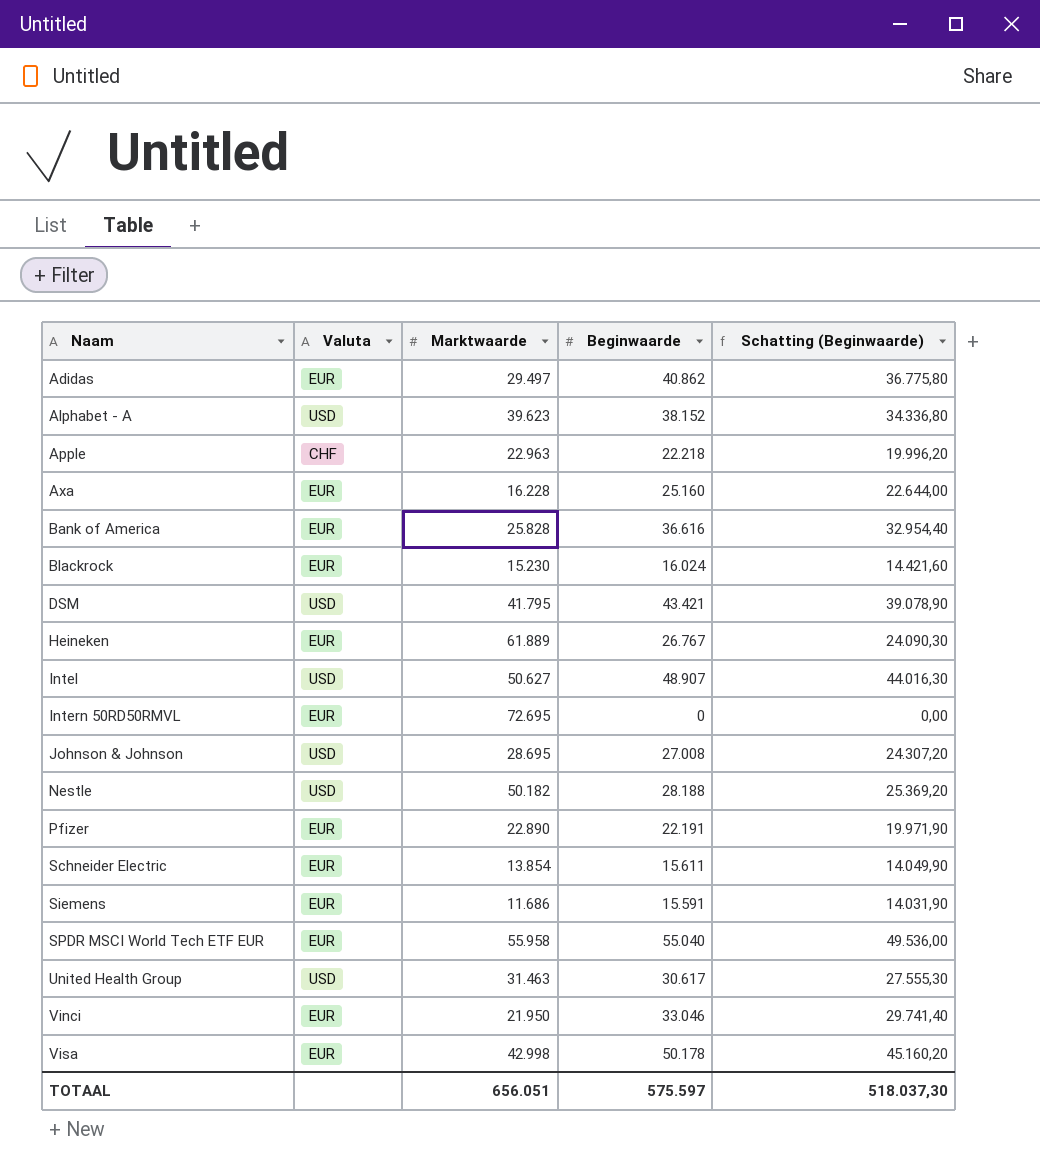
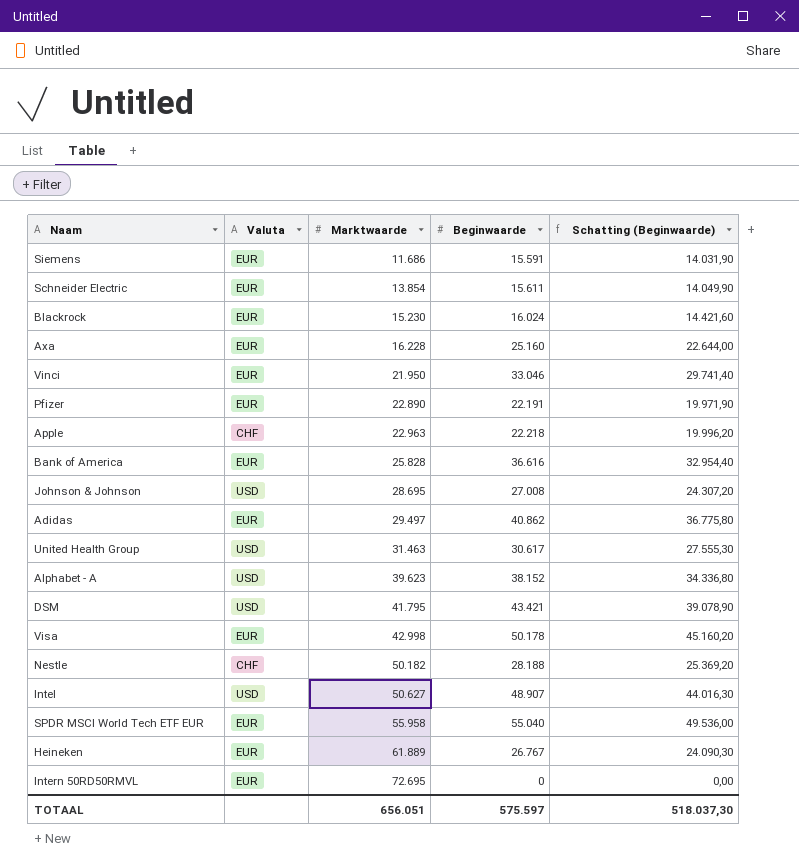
row order: Naam ascending -> Marktwaarde ascending
Nestle | Valuta: USD -> CHF

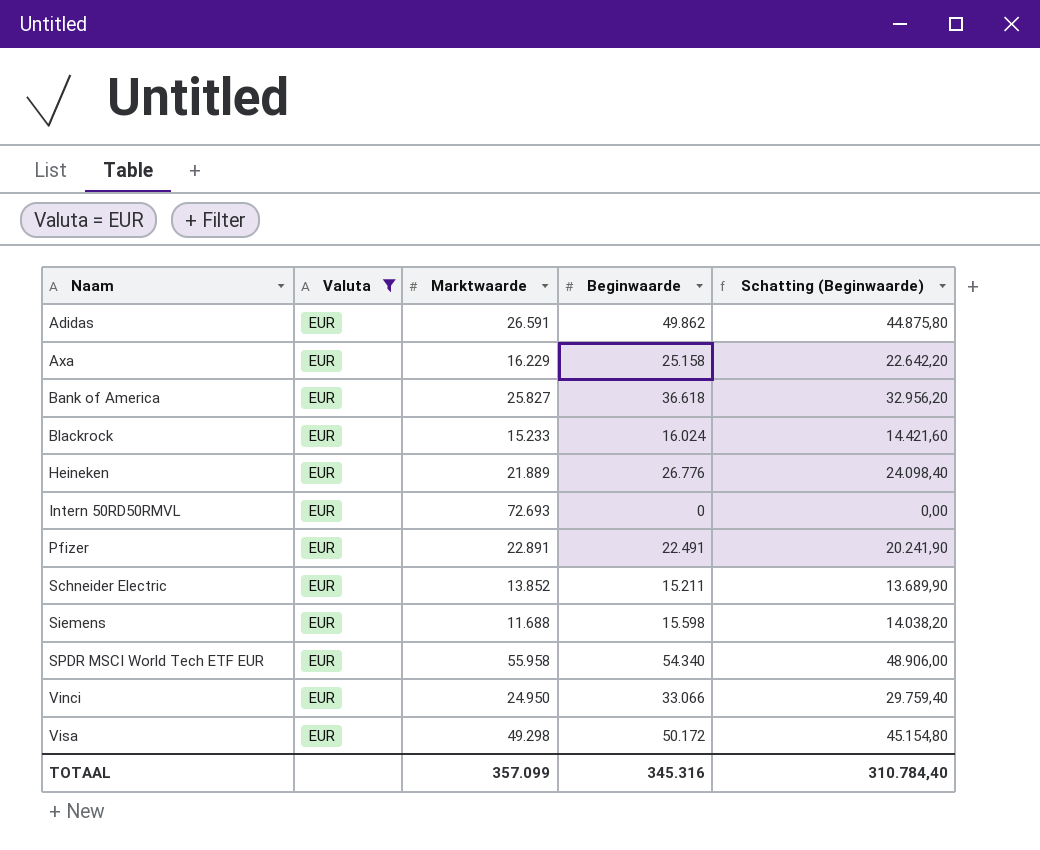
filter: none -> Valuta = EUR
row order: Marktwaarde ascending -> Naam ascending
Adidas | Marktwaarde: 29.497 -> 26.591
Adidas | Beginwaarde: 40.862 -> 49.862
Adidas | Schatting (Beginwaarde): 36.775,80 -> 44.875,80
Axa | Marktwaarde: 16.228 -> 16.229
Axa | Beginwaarde: 25.160 -> 25.158
Axa | Schatting (Beginwaarde): 22.644,00 -> 22.642,20
Bank of America | Marktwaarde: 25.828 -> 25.827
Bank of America | Beginwaarde: 36.616 -> 36.618
Bank of America | Schatting (Beginwaarde): 32.954,40 -> 32.956,20
Blackrock | Marktwaarde: 15.230 -> 15.233
Heineken | Marktwaarde: 61.889 -> 21.889
Heineken | Beginwaarde: 26.767 -> 26.776
Heineken | Schatting (Beginwaarde): 24.090,30 -> 24.098,40
Intern 50RD50RMVL | Marktwaarde: 72.695 -> 72.693
Pfizer | Marktwaarde: 22.890 -> 22.891
Pfizer | Beginwaarde: 22.191 -> 22.491
Pfizer | Schatting (Beginwaarde): 19.971,90 -> 20.241,90
Schneider Electric | Marktwaarde: 13.854 -> 13.852
Schneider Electric | Beginwaarde: 15.611 -> 15.211
Schneider Electric | Schatting (Beginwaarde): 14.049,90 -> 13.689,90
Siemens | Marktwaarde: 11.686 -> 11.688
Siemens | Beginwaarde: 15.591 -> 15.598
Siemens | Schatting (Beginwaarde): 14.031,90 -> 14.038,20
SPDR MSCI World Tech ETF EUR | Beginwaarde: 55.040 -> 54.340
SPDR MSCI World Tech ETF EUR | Schatting (Beginwaarde): 49.536,00 -> 48.906,00
Vinci | Marktwaarde: 21.950 -> 24.950
Vinci | Beginwaarde: 33.046 -> 33.066
Vinci | Schatting (Beginwaarde): 29.741,40 -> 29.759,40
Visa | Marktwaarde: 42.998 -> 49.298
Visa | Beginwaarde: 50.178 -> 50.172
Visa | Schatting (Beginwaarde): 45.160,20 -> 45.154,80
TOTAAL | Marktwaarde: 656.051 -> 357.099
TOTAAL | Beginwaarde: 575.597 -> 345.316
TOTAAL | Schatting (Beginwaarde): 518.037,30 -> 310.784,40

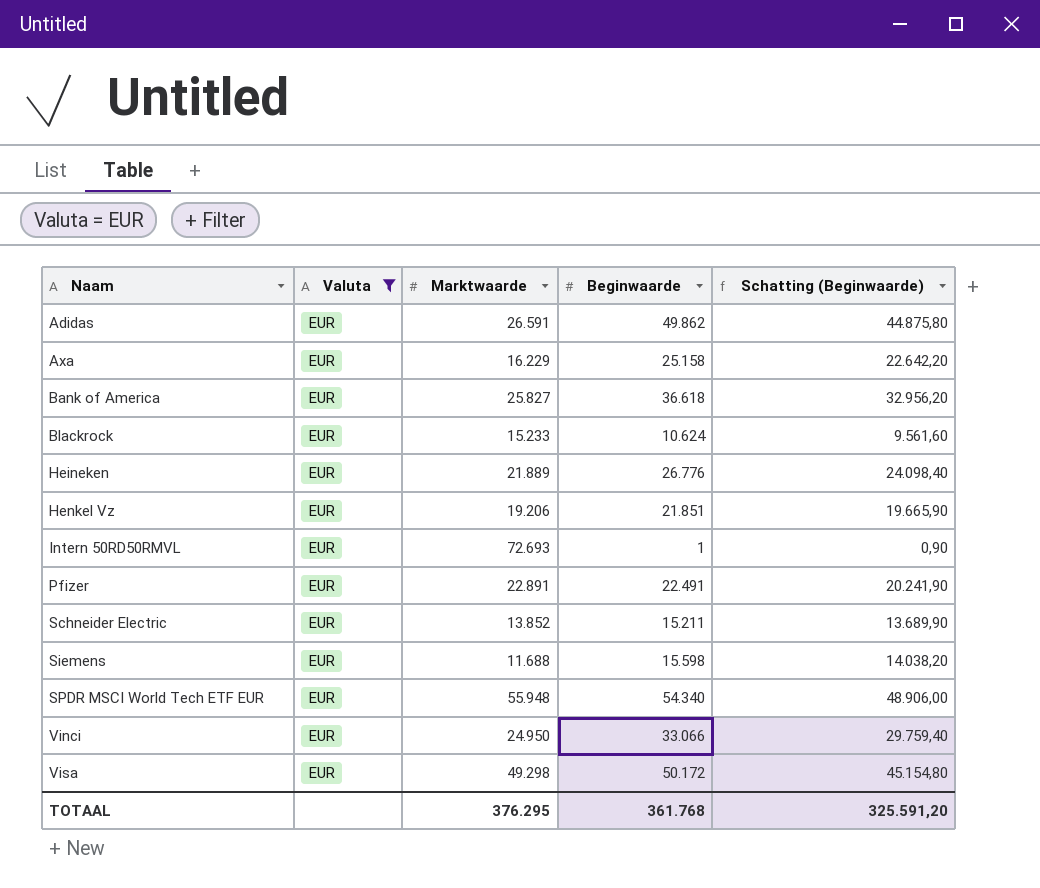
Blackrock | Beginwaarde: 16.024 -> 10.624
Blackrock | Schatting (Beginwaarde): 14.421,60 -> 9.561,60
row Henkel Vz: none -> EUR | 19.206 | 21.851 | 19.665,90
Intern 50RD50RMVL | Beginwaarde: 0 -> 1
Intern 50RD50RMVL | Schatting (Beginwaarde): 0,00 -> 0,90
SPDR MSCI World Tech ETF EUR | Marktwaarde: 55.958 -> 55.948
TOTAAL | Marktwaarde: 357.099 -> 376.295
TOTAAL | Beginwaarde: 345.316 -> 361.768
TOTAAL | Schatting (Beginwaarde): 310.784,40 -> 325.591,20

